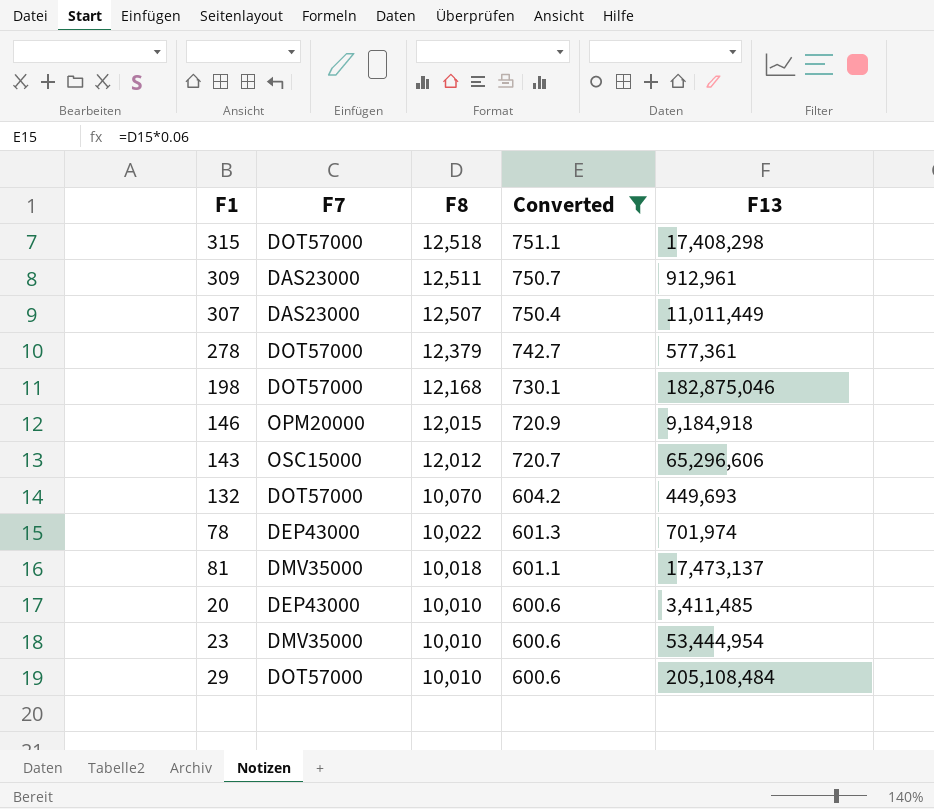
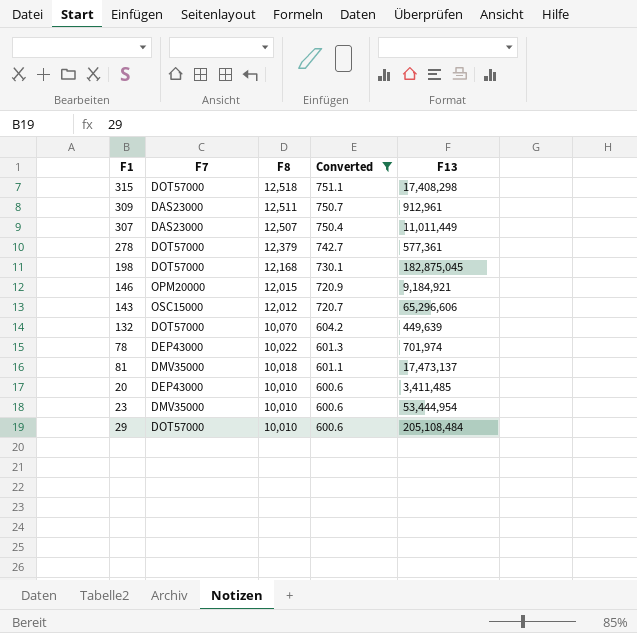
198 | F13: 182,875,046 -> 182,875,045
146 | F13: 9,184,918 -> 9,184,921
132 | F13: 449,693 -> 449,639

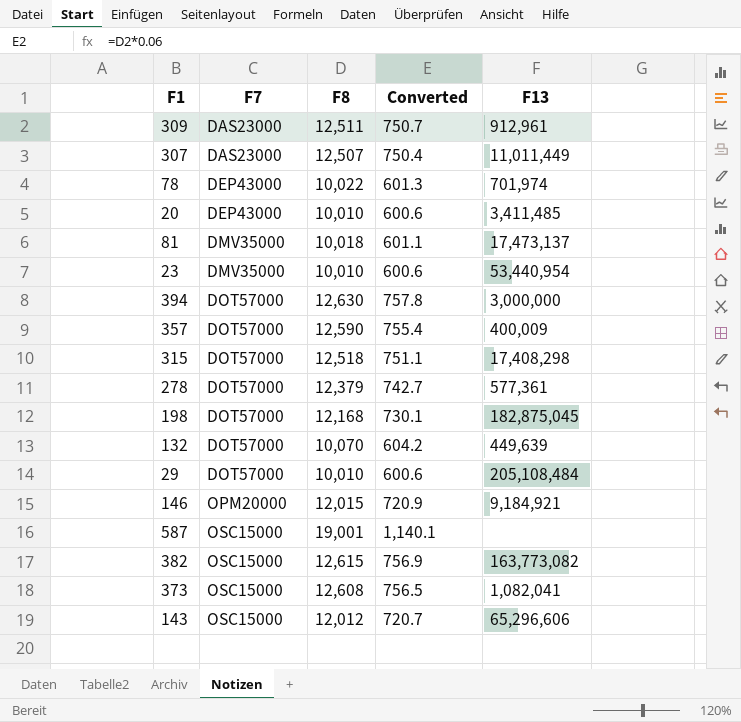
filter: Converted <= 751.1 -> none
row order: F8 descending -> F7 ascending
23 | F13: 53,444,954 -> 53,440,954

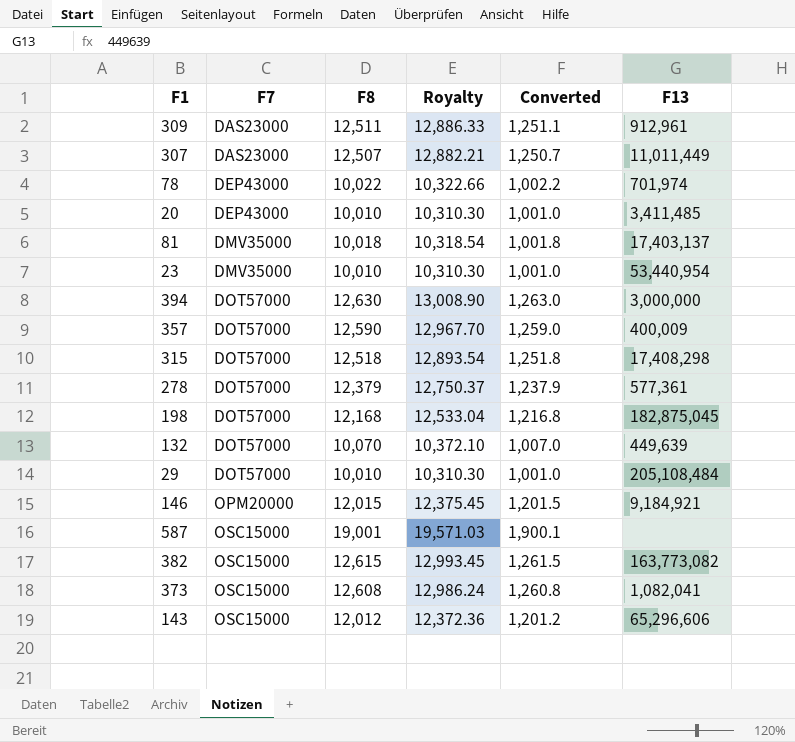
column Royalty | formula: none -> [F8] * 1.03
column Converted | formula: [F8] * 0.06 -> [F8] * 0.1
81 | F13: 17,473,137 -> 17,403,137

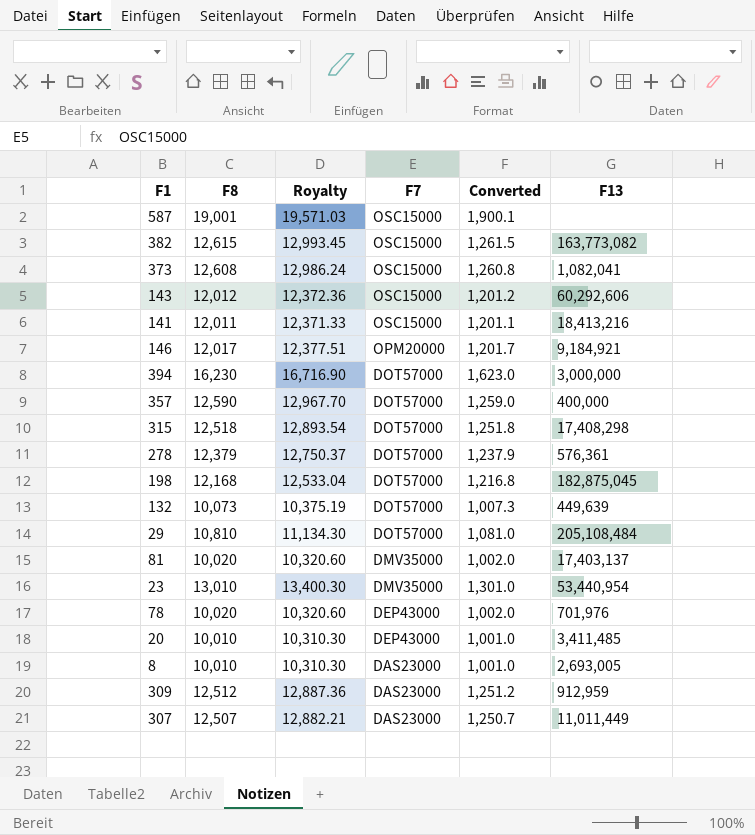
row order: F7 ascending -> F7 descending
column F7 | position: 2 -> 4
143 | F13: 65,296,606 -> 60,292,606
row 141: none -> 12,011 | 12,371.33 | OSC15000 | 1,201.1 | 18,413,216
146 | F8: 12,015 -> 12,017
146 | Royalty: 12,375.45 -> 12,377.51
146 | Converted: 1,201.5 -> 1,201.7
394 | F8: 12,630 -> 16,230
394 | Royalty: 13,008.90 -> 16,716.90
394 | Converted: 1,263.0 -> 1,623.0
357 | F13: 400,009 -> 400,000
278 | F13: 577,361 -> 576,361
132 | F8: 10,070 -> 10,073
132 | Royalty: 10,372.10 -> 10,375.19
132 | Converted: 1,007.0 -> 1,007.3
29 | F8: 10,010 -> 10,810
29 | Royalty: 10,310.30 -> 11,134.30
29 | Converted: 1,001.0 -> 1,081.0
81 | F8: 10,018 -> 10,020
81 | Royalty: 10,318.54 -> 10,320.60
81 | Converted: 1,001.8 -> 1,002.0
23 | F8: 10,010 -> 13,010
23 | Royalty: 10,310.30 -> 13,400.30
23 | Converted: 1,001.0 -> 1,301.0
78 | F8: 10,022 -> 10,020
78 | Royalty: 10,322.66 -> 10,320.60
78 | Converted: 1,002.2 -> 1,002.0
78 | F13: 701,974 -> 701,976
row 8: none -> 10,010 | 10,310.30 | DAS23000 | 1,001.0 | 2,693,005
309 | F8: 12,511 -> 12,512
309 | Royalty: 12,886.33 -> 12,887.36
309 | Converted: 1,251.1 -> 1,251.2
309 | F13: 912,961 -> 912,959

